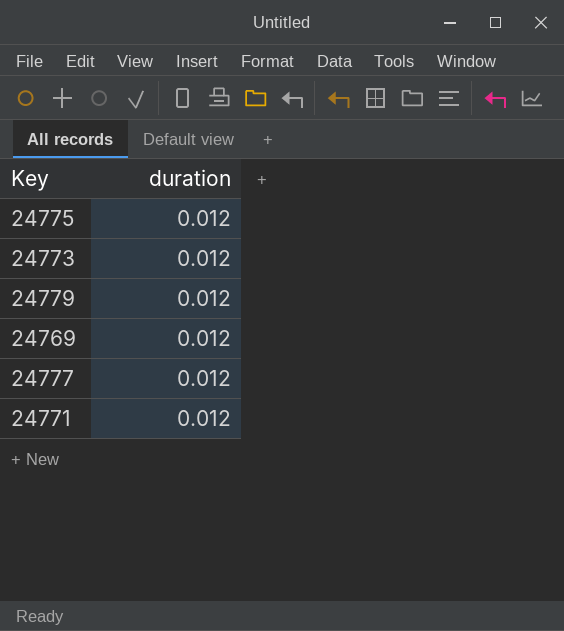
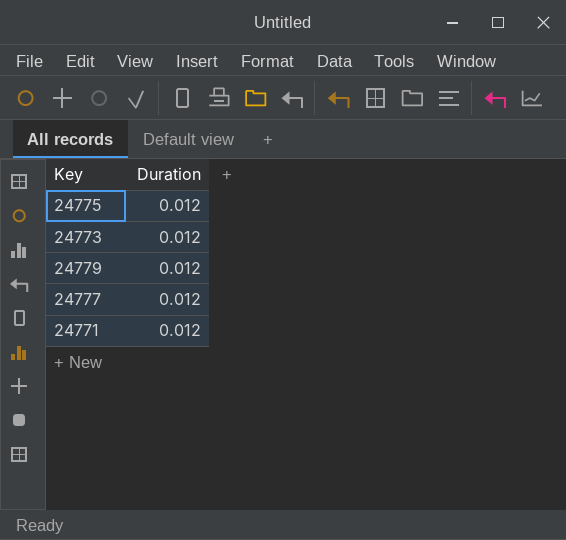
column name: duration -> Duration
row 24769: 0.012 -> none

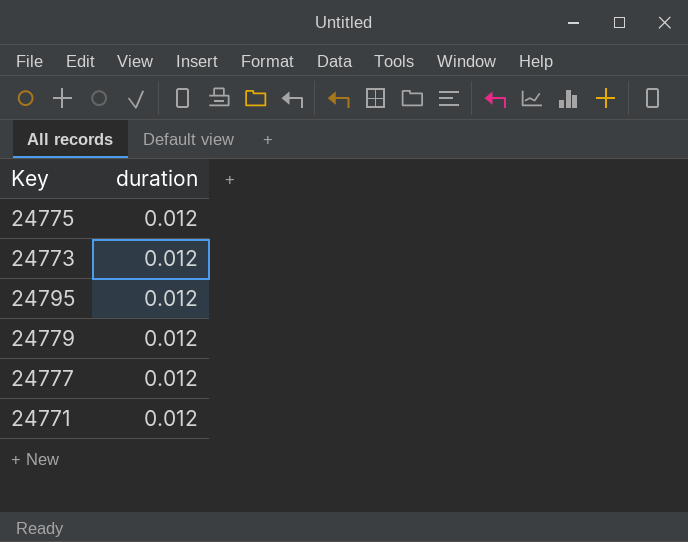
column name: Duration -> duration
row 24795: none -> 0.012

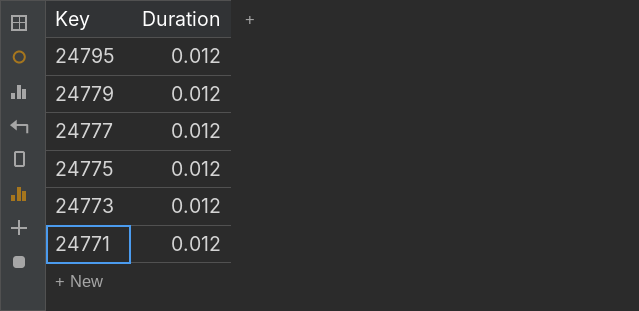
row order: none -> Key descending
column name: duration -> Duration

